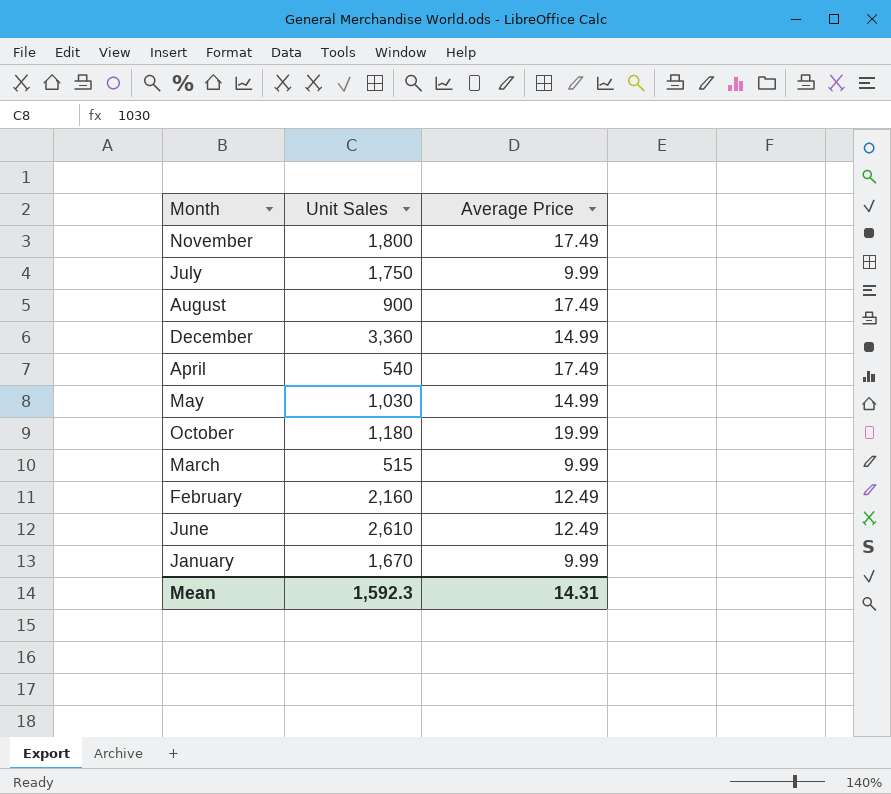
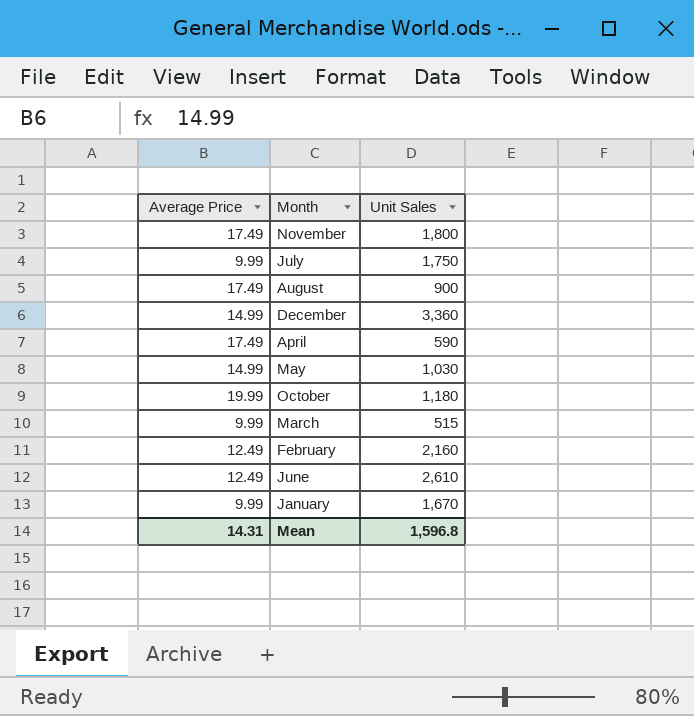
column Average Price | position: 3 -> 1
April | Unit Sales: 540 -> 590
Mean | Unit Sales: 1,592.3 -> 1,596.8

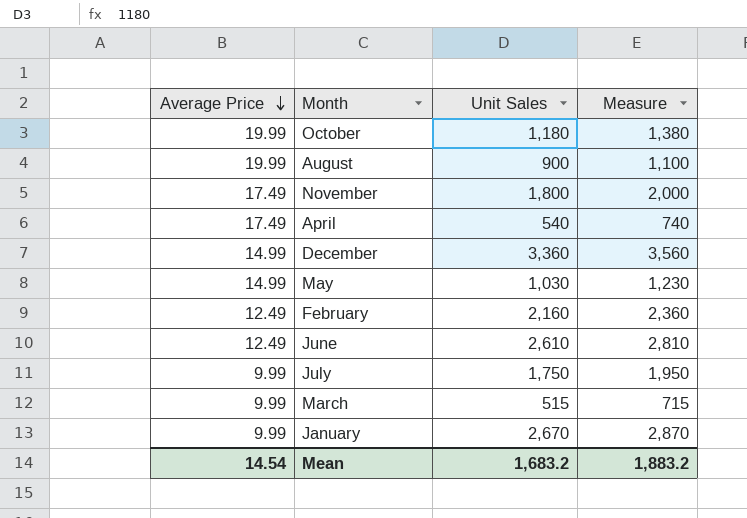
row order: none -> Average Price descending
column Measure | formula: none -> [Unit Sales] + 200
August | Average Price: 17.49 -> 19.99
April | Unit Sales: 590 -> 540
January | Unit Sales: 1,670 -> 2,670
Mean | Average Price: 14.31 -> 14.54
Mean | Unit Sales: 1,596.8 -> 1,683.2

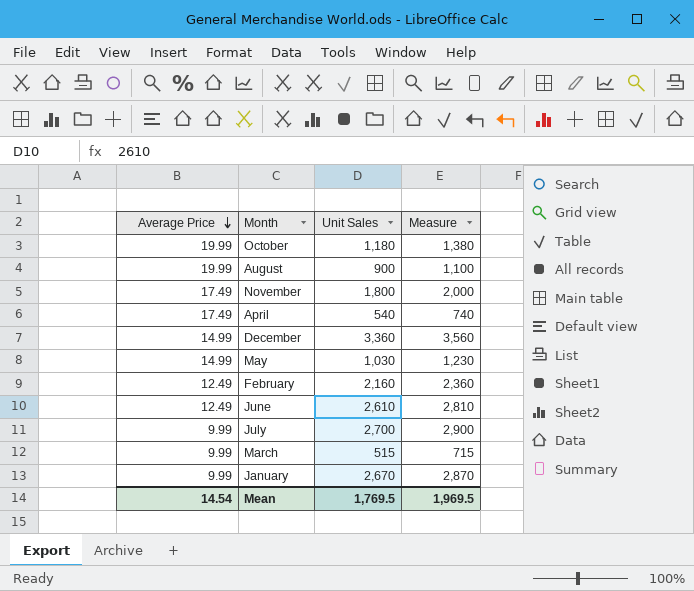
July | Unit Sales: 1,750 -> 2,700
July | Measure: 1,950 -> 2,900
Mean | Unit Sales: 1,683.2 -> 1,769.5
Mean | Measure: 1,883.2 -> 1,969.5

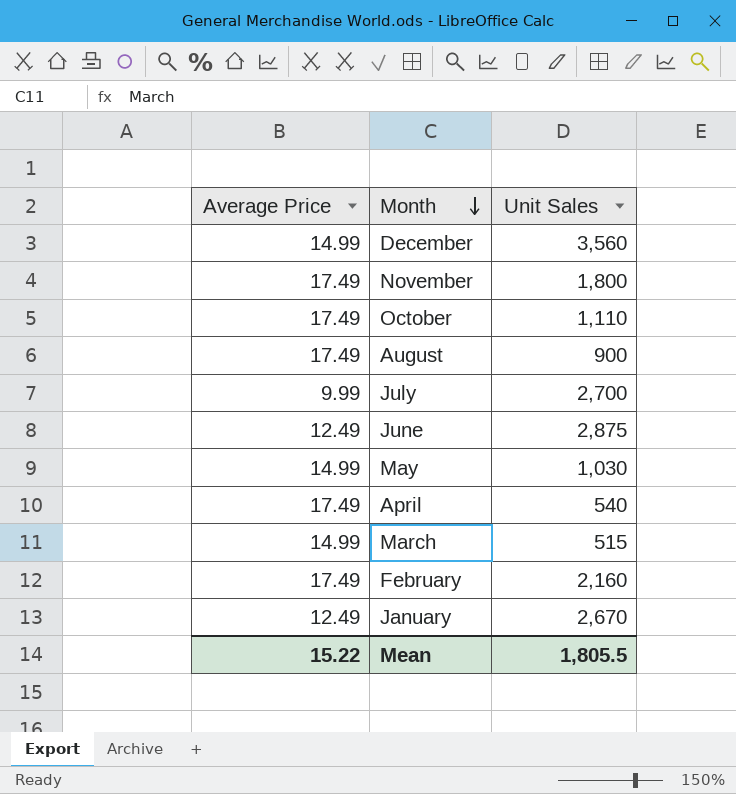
row order: Average Price descending -> Month descending
column Measure | formula: [Unit Sales] + 200 -> none
December | Unit Sales: 3,360 -> 3,560
October | Average Price: 19.99 -> 17.49
October | Unit Sales: 1,180 -> 1,110
August | Average Price: 19.99 -> 17.49
June | Unit Sales: 2,610 -> 2,875
March | Average Price: 9.99 -> 14.99
February | Average Price: 12.49 -> 17.49
January | Average Price: 9.99 -> 12.49
Mean | Average Price: 14.54 -> 15.22
Mean | Unit Sales: 1,769.5 -> 1,805.5

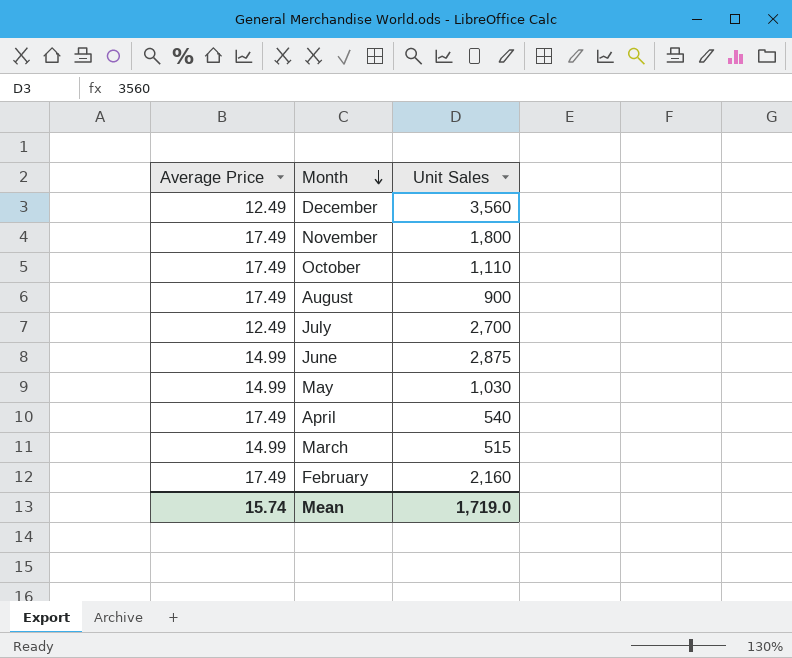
row January: 12.49 | 2,670 -> none
December | Average Price: 14.99 -> 12.49
July | Average Price: 9.99 -> 12.49
June | Average Price: 12.49 -> 14.99
Mean | Average Price: 15.22 -> 15.74
Mean | Unit Sales: 1,805.5 -> 1,719.0

